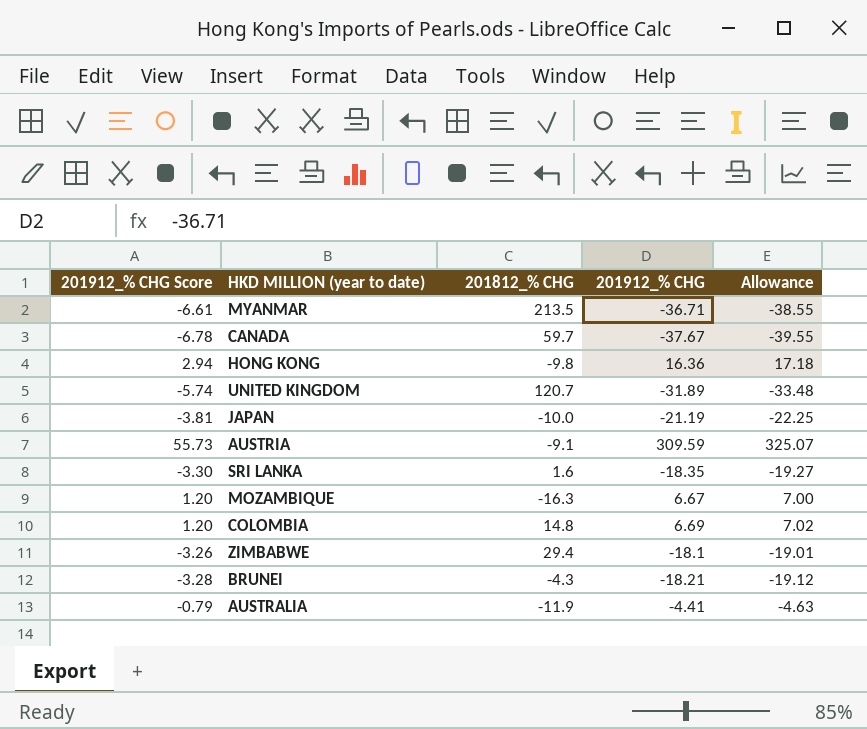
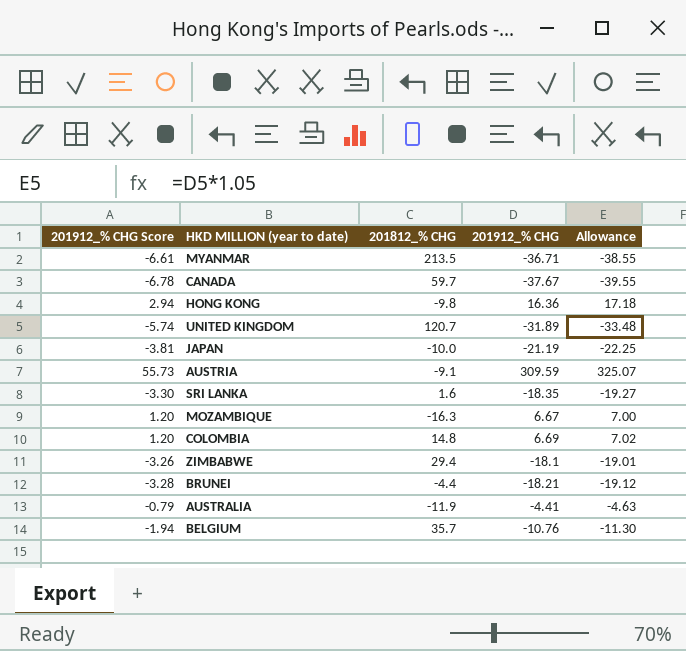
BRUNEI | 201812_% CHG: -4.3 -> -4.4
row BELGIUM: none -> -1.94 | 35.7 | -10.76 | -11.30

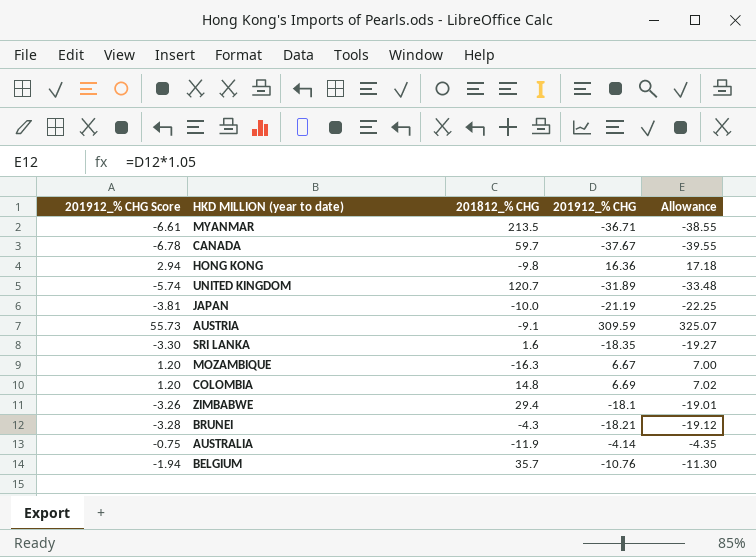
BRUNEI | 201812_% CHG: -4.4 -> -4.3
AUSTRALIA | 201912_% CHG Score: -0.79 -> -0.75
AUSTRALIA | 201912_% CHG: -4.41 -> -4.14
AUSTRALIA | Allowance: -4.63 -> -4.35

